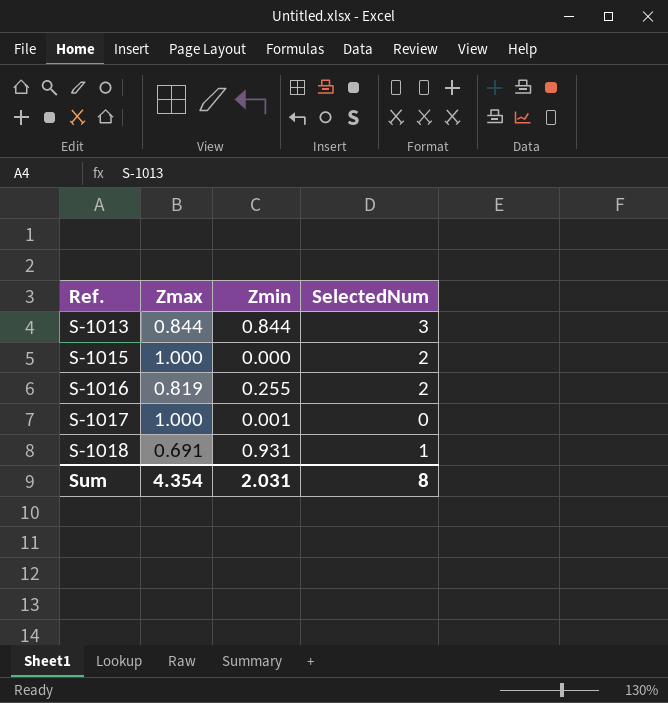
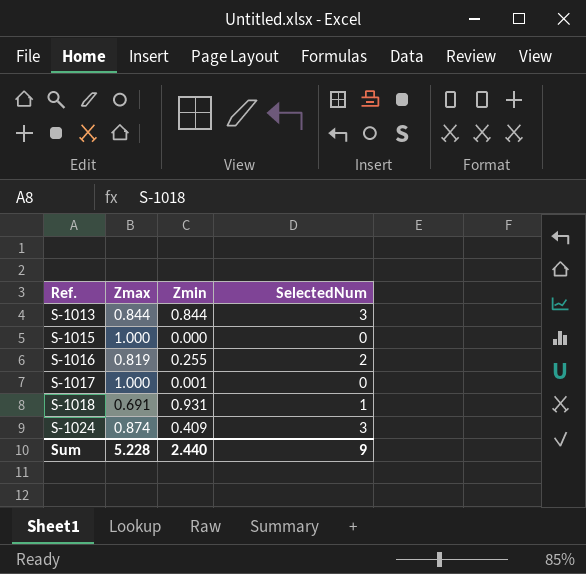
S-1015 | SelectedNum: 2 -> 0
row S-1024: none -> 0.874 | 0.409 | 3
Sum | Zmax: 4.354 -> 5.228
Sum | Zmin: 2.031 -> 2.440
Sum | SelectedNum: 8 -> 9

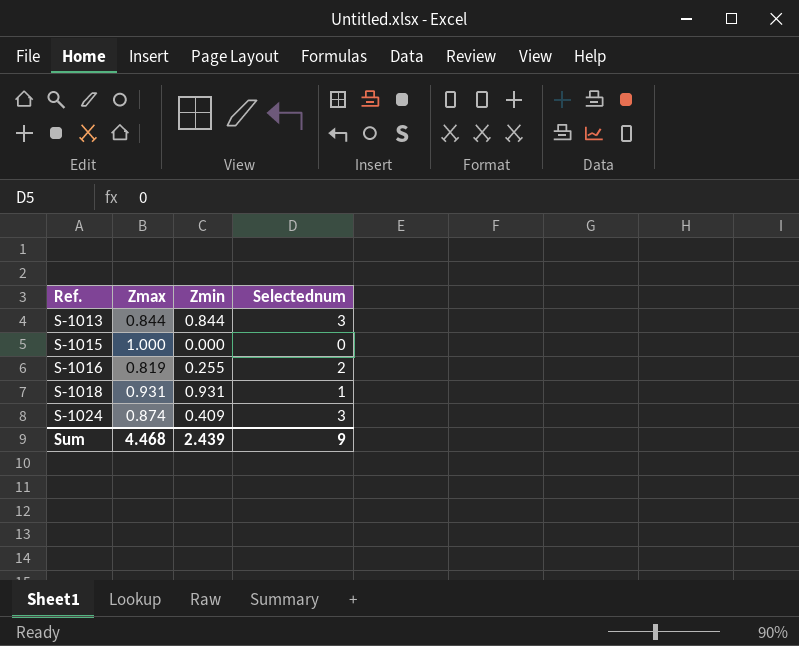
column name: SelectedNum -> Selectednum
row S-1017: 1.000 | 0.001 | 0 -> none
S-1018 | Zmax: 0.691 -> 0.931
Sum | Zmax: 5.228 -> 4.468
Sum | Zmin: 2.440 -> 2.439

